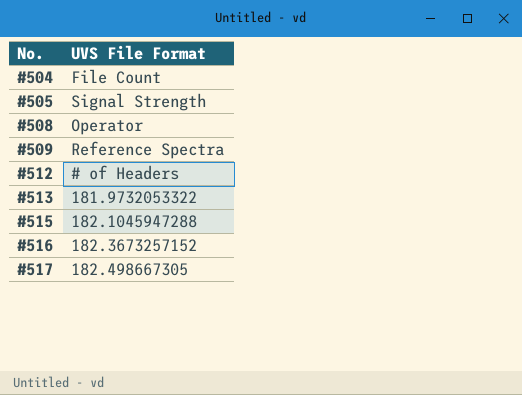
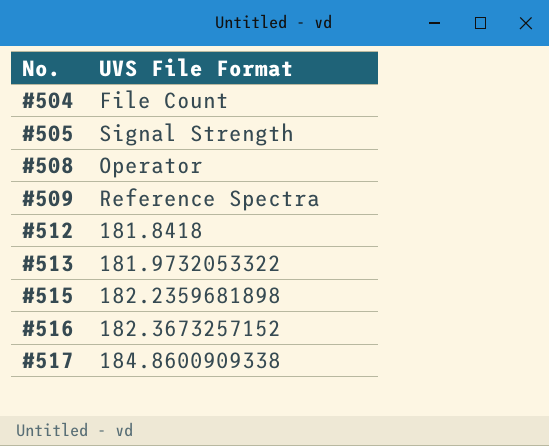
#512 | UVS File Format: # of Headers -> 181.8418
#515 | UVS File Format: 182.1045947288 -> 182.2359681898
#517 | UVS File Format: 182.498667305 -> 184.8600909338

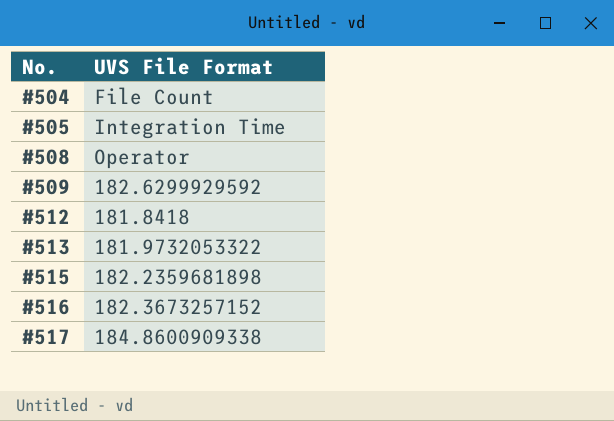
#505 | UVS File Format: Signal Strength -> Integration Time
#509 | UVS File Format: Reference Spectra -> 182.6299929592

